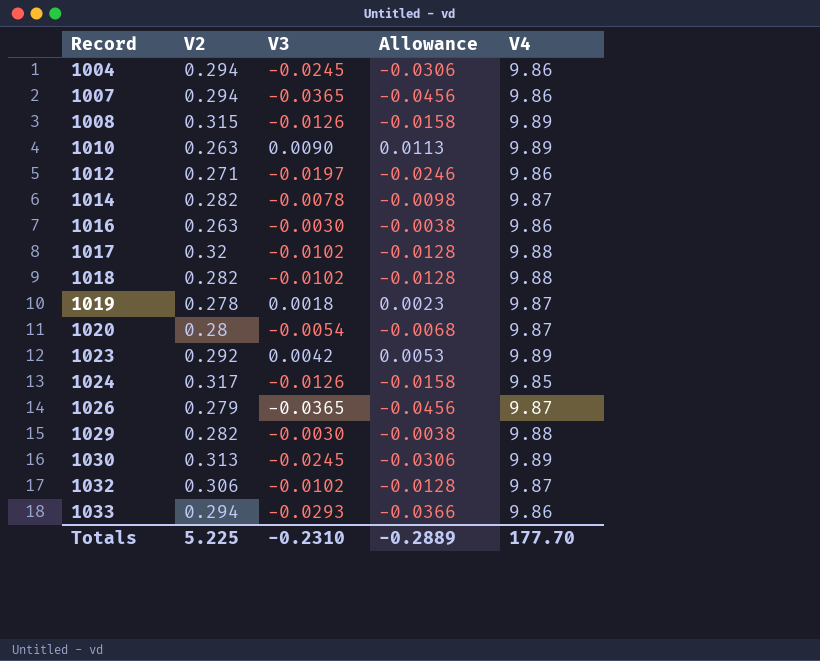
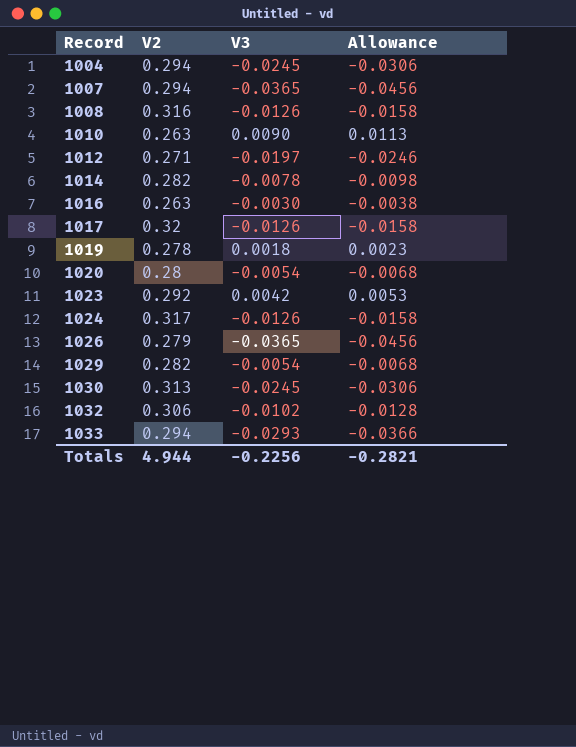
column V4 | position: 5 -> none
row 1018: 0.282 | -0.0102 | -0.0128 | 9.88 -> none
1008 | V2: 0.315 -> 0.316
1017 | V3: -0.0102 -> -0.0126
1017 | Allowance: -0.0128 -> -0.0158
1029 | V3: -0.0030 -> -0.0054
1029 | Allowance: -0.0038 -> -0.0068
Totals | V2: 5.225 -> 4.944
Totals | V3: -0.2310 -> -0.2256
Totals | Allowance: -0.2889 -> -0.2821

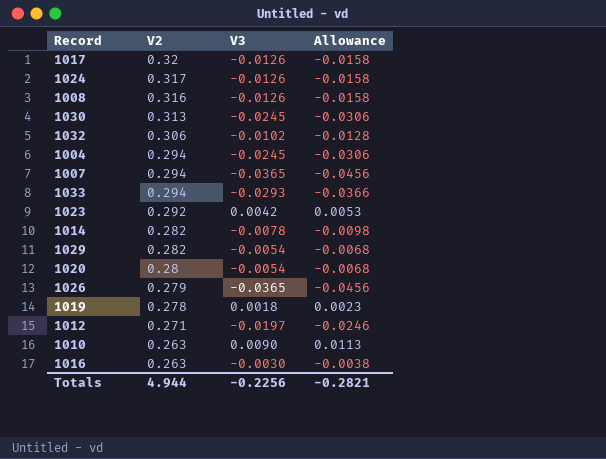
row order: Record ascending -> V2 descending

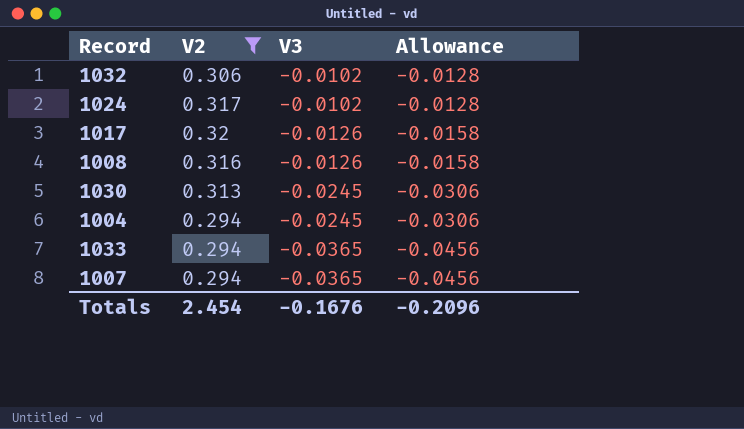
filter: none -> V2 >= 0.294
row order: V2 descending -> V3 descending
1024 | V3: -0.0126 -> -0.0102
1024 | Allowance: -0.0158 -> -0.0128
1033 | V3: -0.0293 -> -0.0365
1033 | Allowance: -0.0366 -> -0.0456
Totals | V2: 4.944 -> 2.454
Totals | V3: -0.2256 -> -0.1676
Totals | Allowance: -0.2821 -> -0.2096

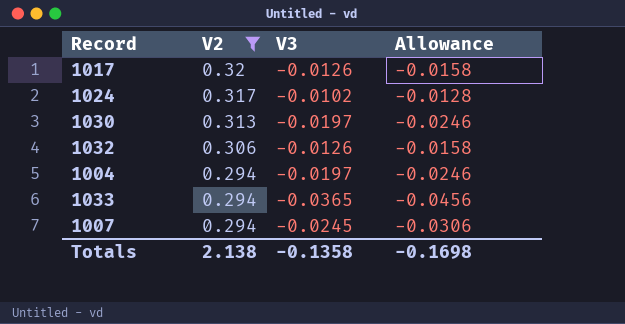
row order: V3 descending -> V2 descending
row 1008: 0.316 | -0.0126 | -0.0158 -> none
1030 | V3: -0.0245 -> -0.0197
1030 | Allowance: -0.0306 -> -0.0246
1032 | V3: -0.0102 -> -0.0126
1032 | Allowance: -0.0128 -> -0.0158
1004 | V3: -0.0245 -> -0.0197
1004 | Allowance: -0.0306 -> -0.0246
1007 | V3: -0.0365 -> -0.0245
1007 | Allowance: -0.0456 -> -0.0306
Totals | V2: 2.454 -> 2.138
Totals | V3: -0.1676 -> -0.1358
Totals | Allowance: -0.2096 -> -0.1698

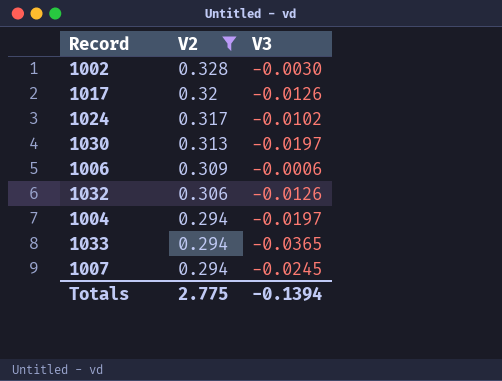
column Allowance | formula: [V3] * 1.25 -> none
row 1002: none -> 0.328 | -0.0030
row 1006: none -> 0.309 | -0.0006
Totals | V2: 2.138 -> 2.775
Totals | V3: -0.1358 -> -0.1394

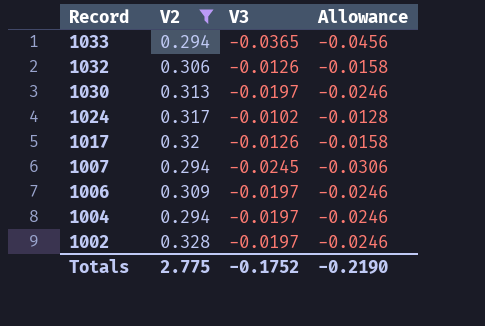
row order: V2 descending -> Record descending
column Allowance | formula: none -> [V3] * 1.25
1006 | V3: -0.0006 -> -0.0197
1002 | V3: -0.0030 -> -0.0197
Totals | V3: -0.1394 -> -0.1752

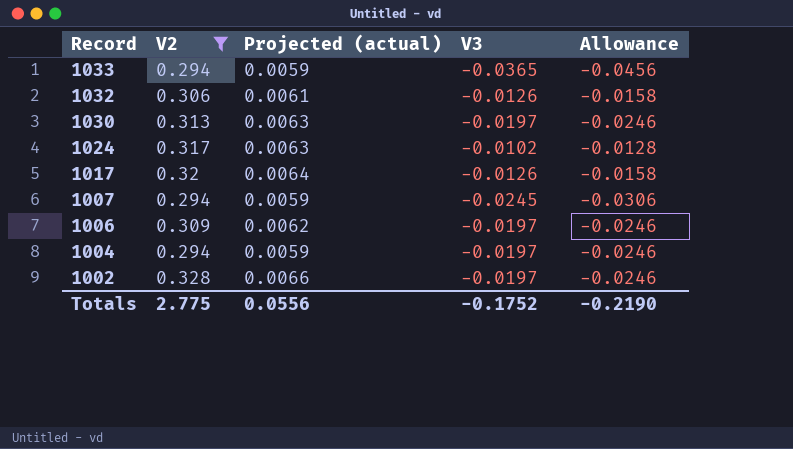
column Projected (actual) | formula: none -> [V2] * 0.02

